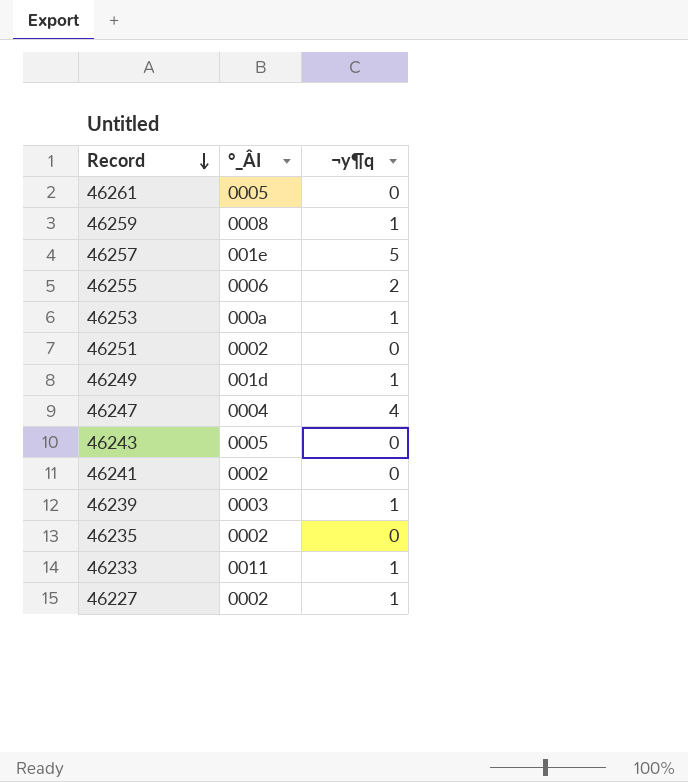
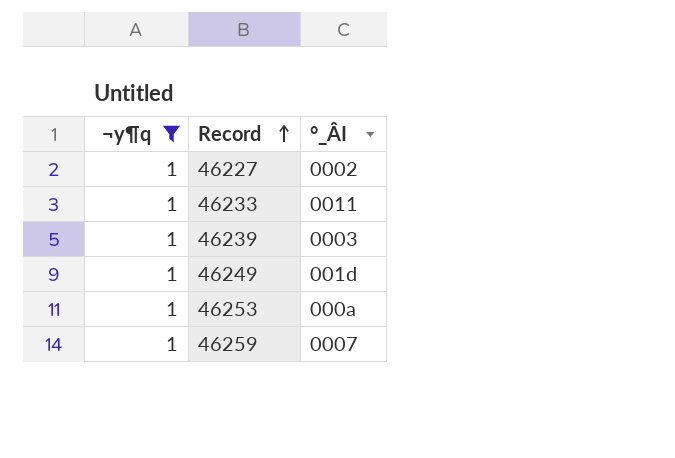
filter: none -> ¬y¶q = 1
row order: Record descending -> Record ascending
column ¬y¶q | position: 3 -> 1
46259 | °_ÂI: 0008 -> 0007

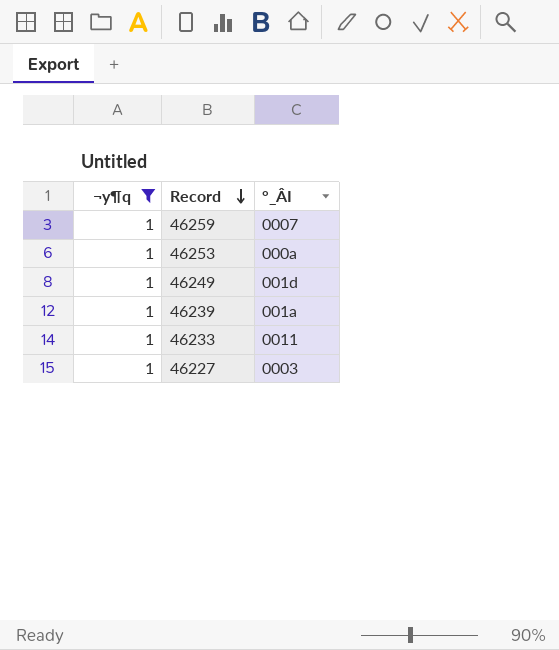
row order: Record ascending -> Record descending
46239 | °_ÂI: 0003 -> 001a
46227 | °_ÂI: 0002 -> 0003

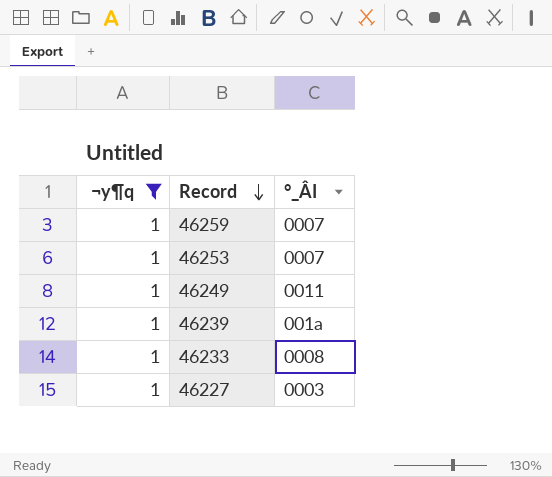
46253 | °_ÂI: 000a -> 0007
46249 | °_ÂI: 001d -> 0011
46233 | °_ÂI: 0011 -> 0008

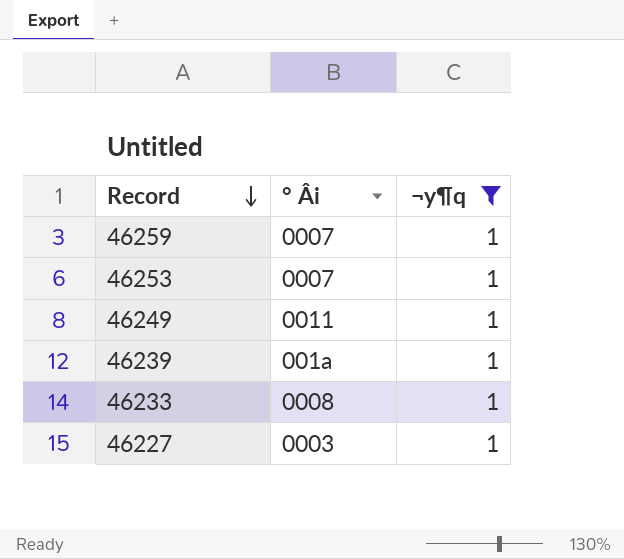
column name: °_ÂI -> ° Âi
column ¬y¶q | position: 1 -> 3

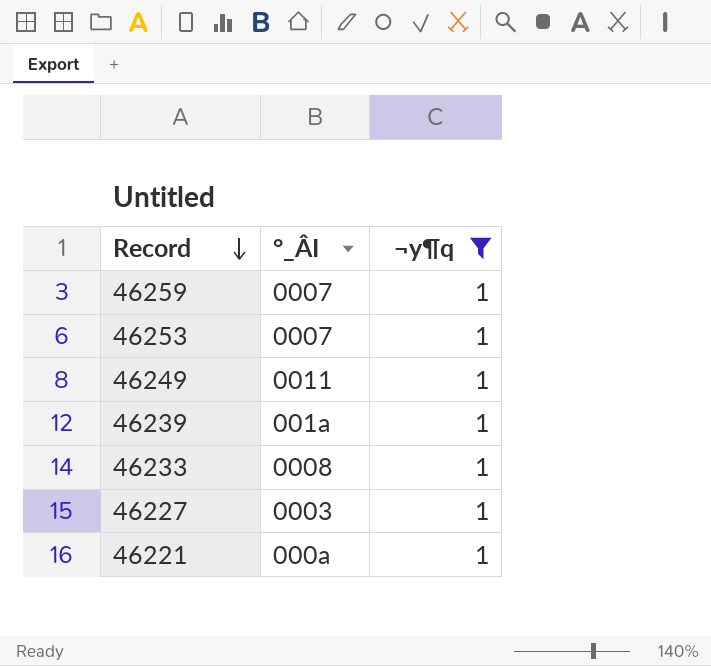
column name: ° Âi -> °_ÂI
row 46221: none -> 000a | 1

